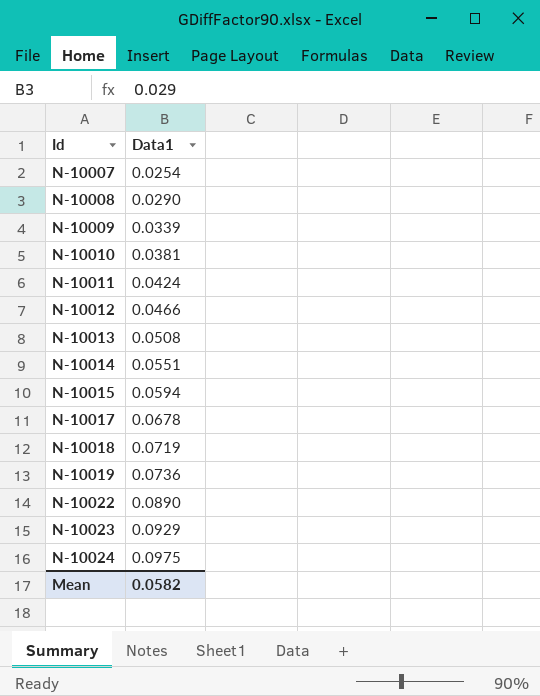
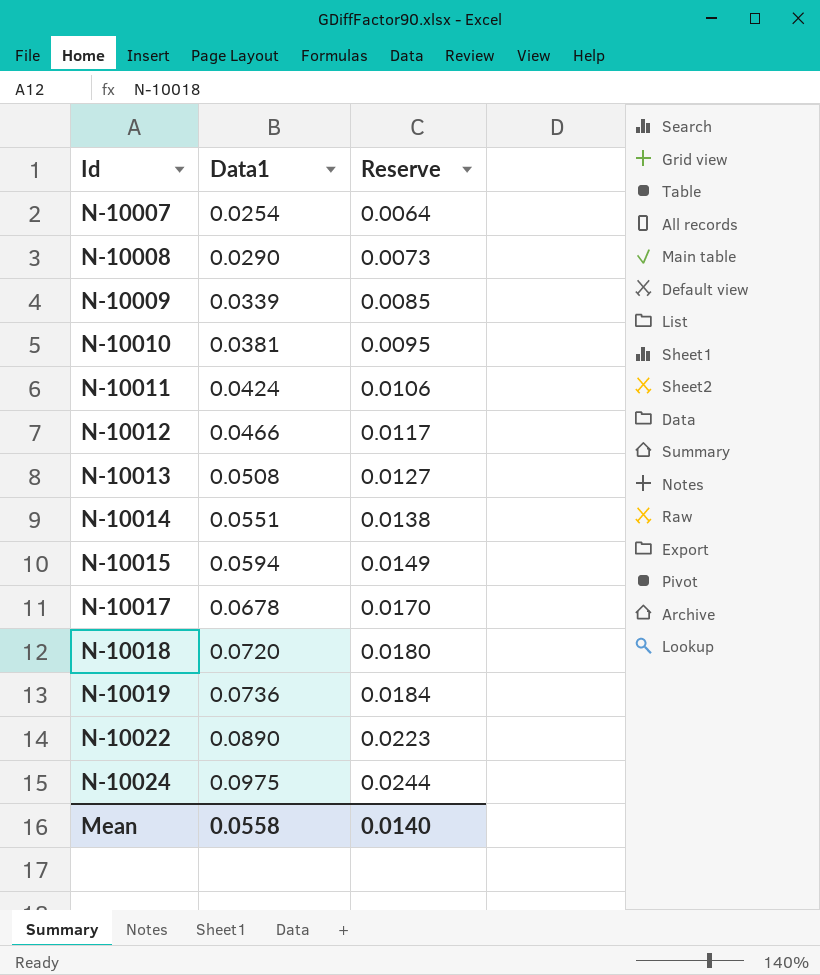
column Reserve | formula: none -> [Data1] * 0.25
row N-10023: 0.0929 -> none
N-10018 | Data1: 0.0719 -> 0.0720
Mean | Data1: 0.0582 -> 0.0558

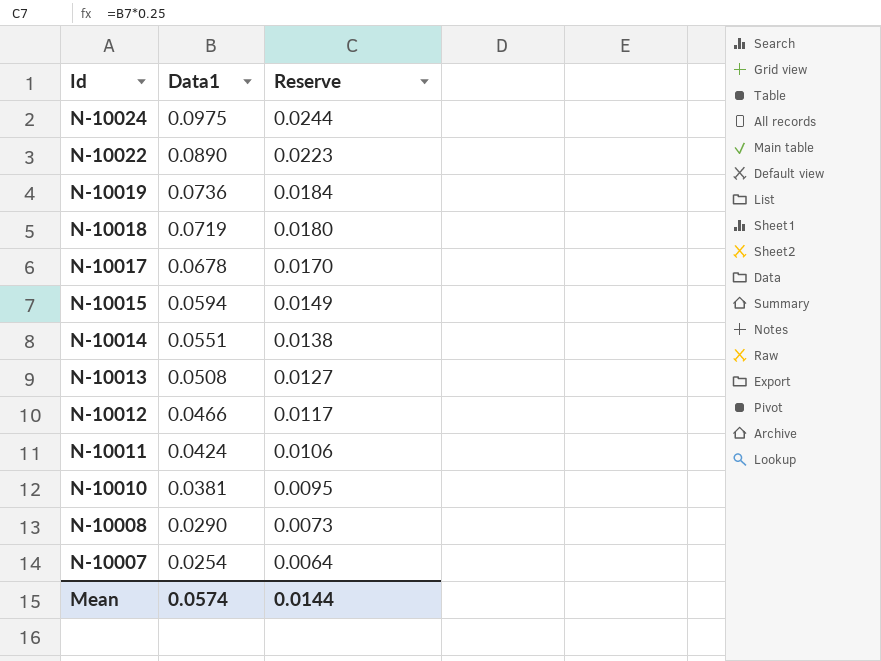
row order: Id ascending -> Id descending
row N-10009: 0.0339 | 0.0085 -> none
N-10018 | Data1: 0.0720 -> 0.0719
Mean | Data1: 0.0558 -> 0.0574
Mean | Reserve: 0.0140 -> 0.0144

